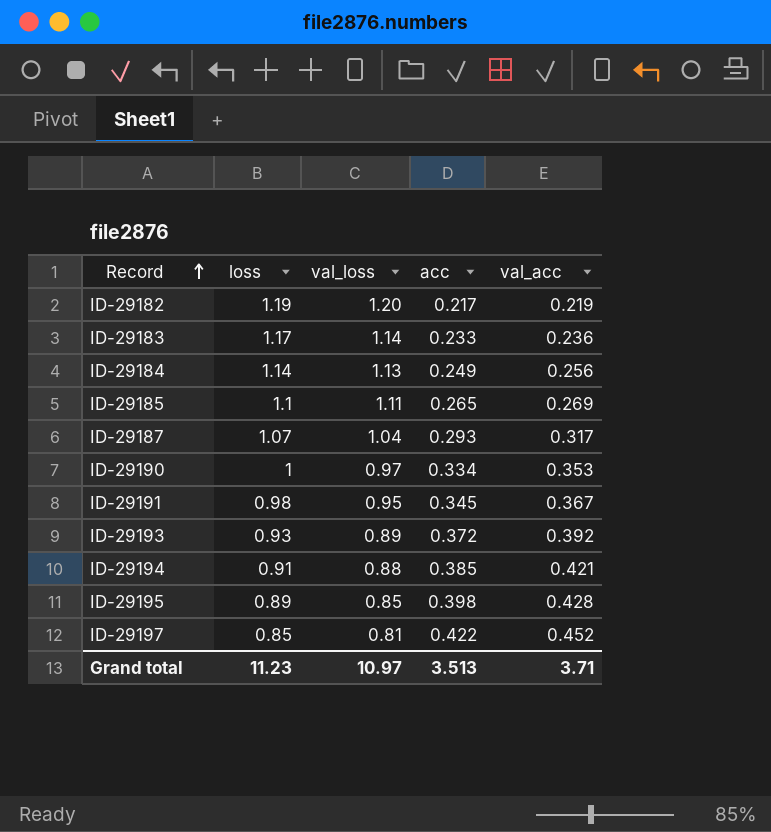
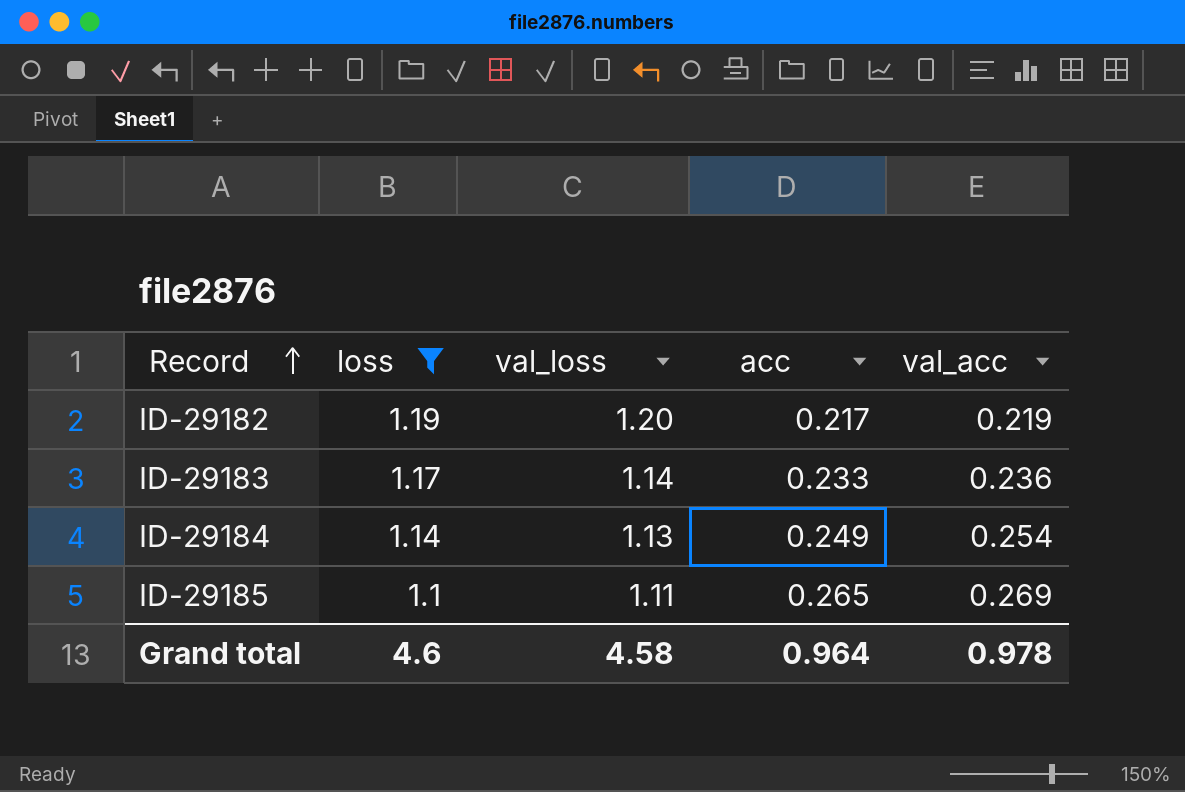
filter: none -> loss >= 1.1
ID-29184 | val_acc: 0.256 -> 0.254
Grand total | loss: 11.23 -> 4.6
Grand total | val_loss: 10.97 -> 4.58
Grand total | acc: 3.513 -> 0.964
Grand total | val_acc: 3.71 -> 0.978

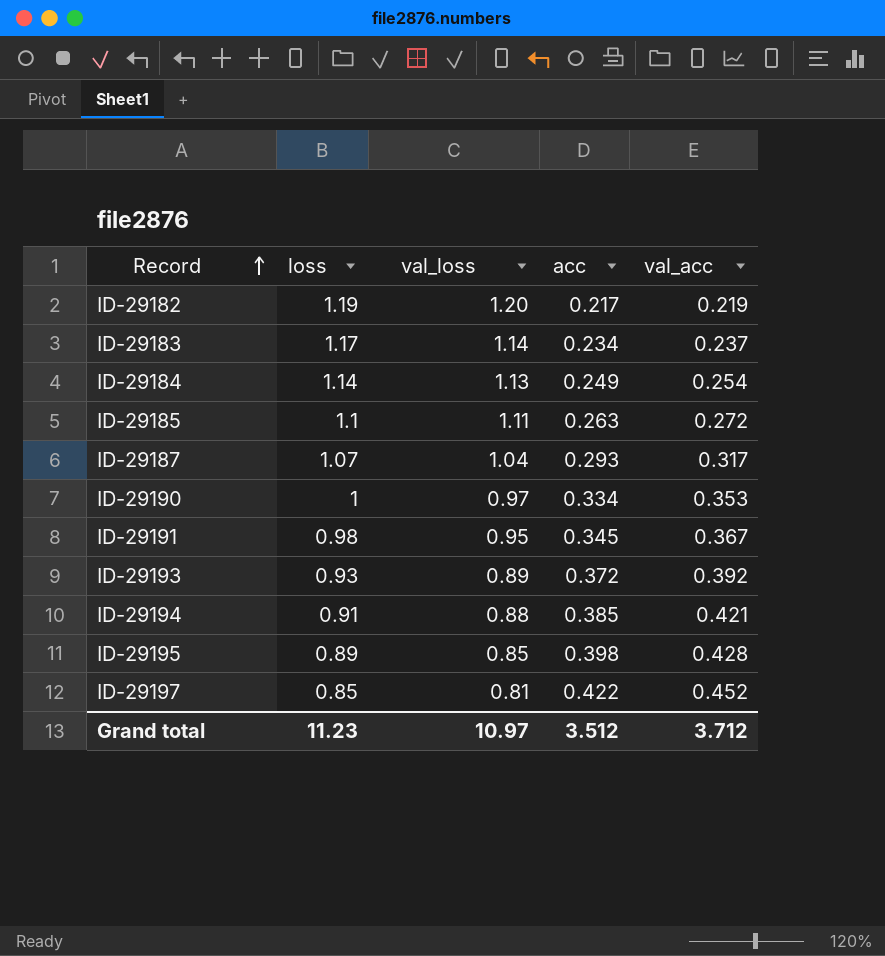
filter: loss >= 1.1 -> none
ID-29183 | acc: 0.233 -> 0.234
ID-29183 | val_acc: 0.236 -> 0.237
ID-29185 | acc: 0.265 -> 0.263
ID-29185 | val_acc: 0.269 -> 0.272
Grand total | loss: 4.6 -> 11.23
Grand total | val_loss: 4.58 -> 10.97
Grand total | acc: 0.964 -> 3.512
Grand total | val_acc: 0.978 -> 3.712

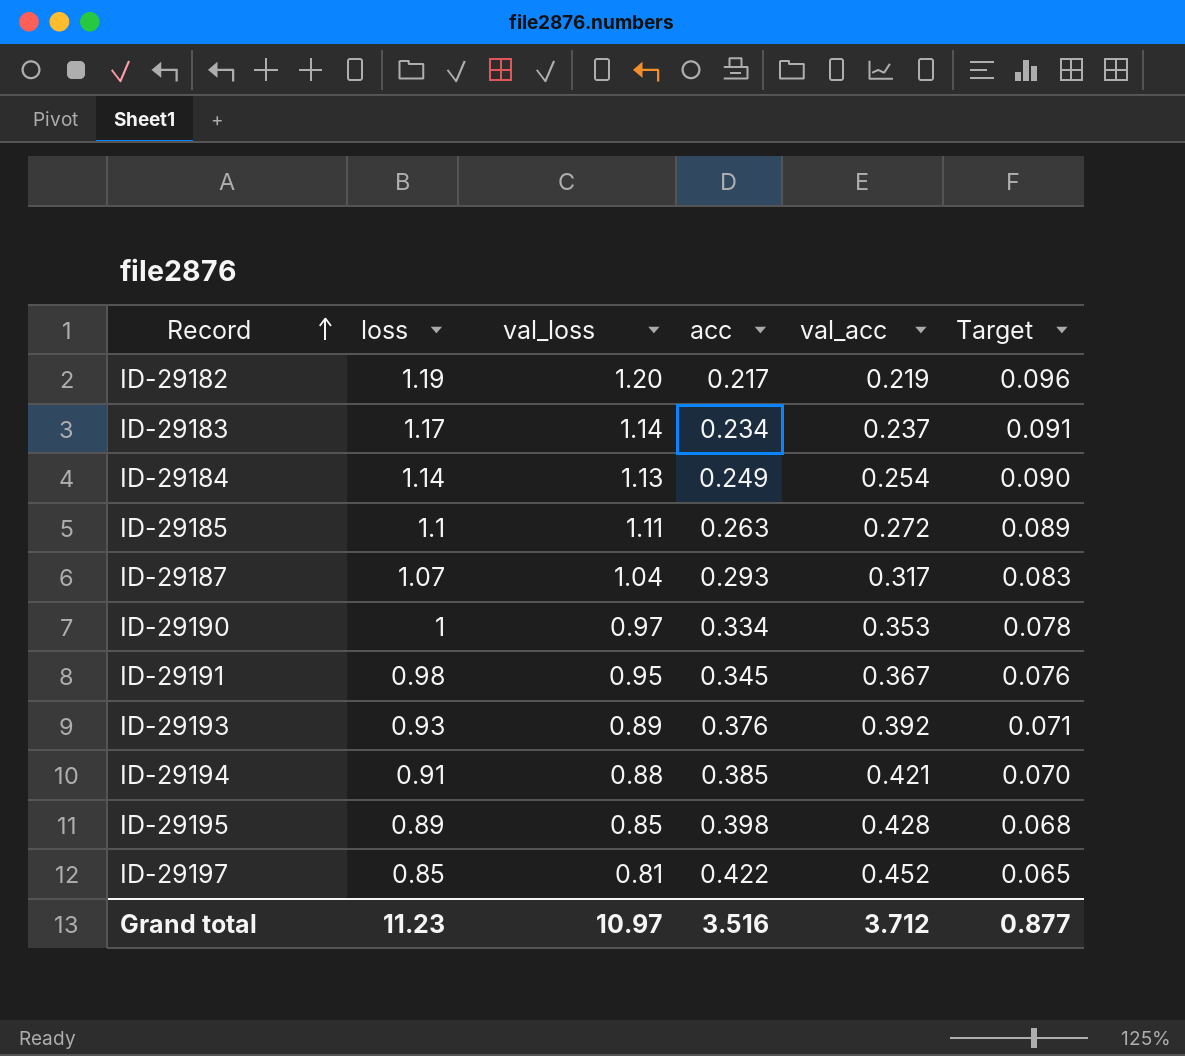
column Target | formula: none -> [val_loss] * 0.08
ID-29193 | acc: 0.372 -> 0.376
Grand total | acc: 3.512 -> 3.516

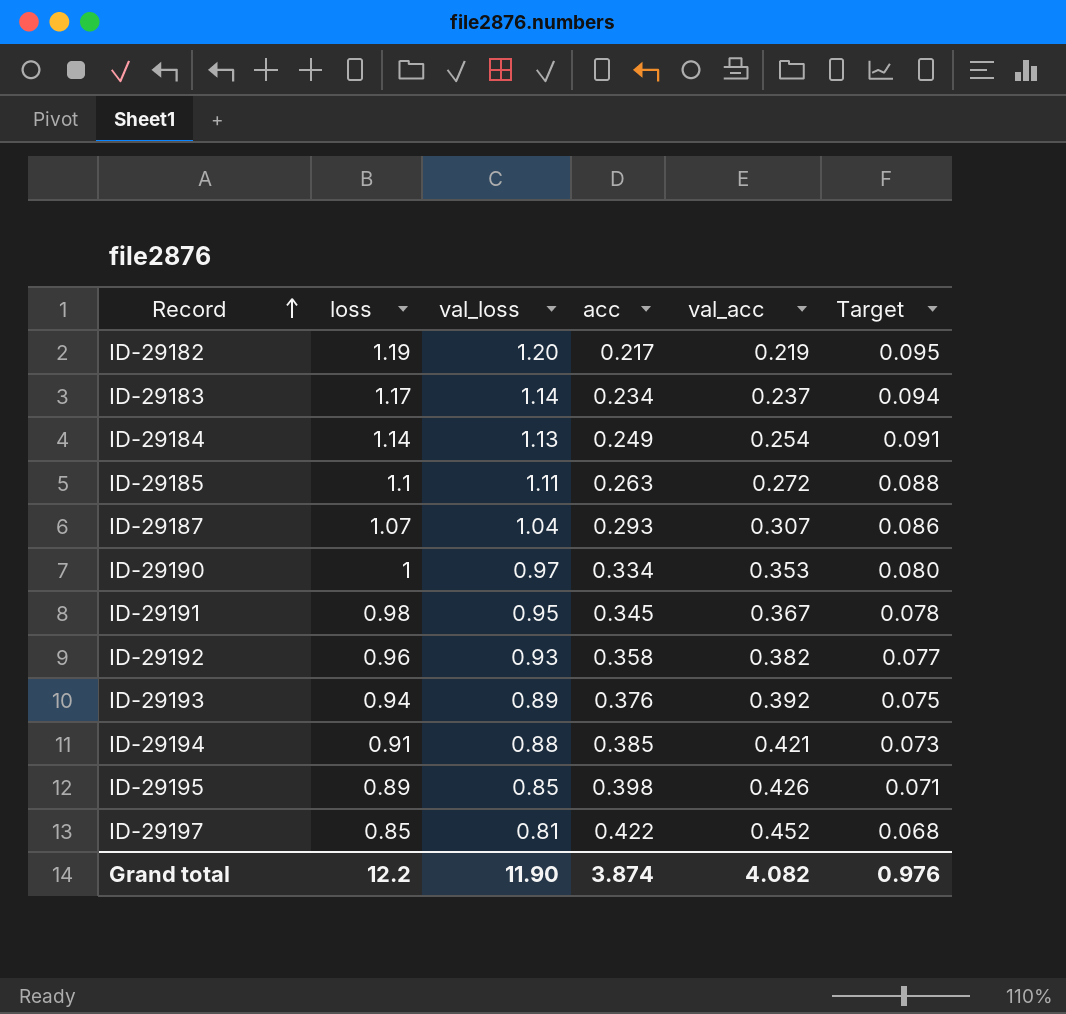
column Target | formula: [val_loss] * 0.08 -> [loss] * 0.08
ID-29187 | val_acc: 0.317 -> 0.307
row ID-29192: none -> 0.96 | 0.93 | 0.358 | 0.382 | 0.077
ID-29193 | loss: 0.93 -> 0.94
ID-29195 | val_acc: 0.428 -> 0.426
Grand total | loss: 11.23 -> 12.2
Grand total | val_loss: 10.97 -> 11.90
Grand total | acc: 3.516 -> 3.874
Grand total | val_acc: 3.712 -> 4.082
Grand total | Target: 0.877 -> 0.976

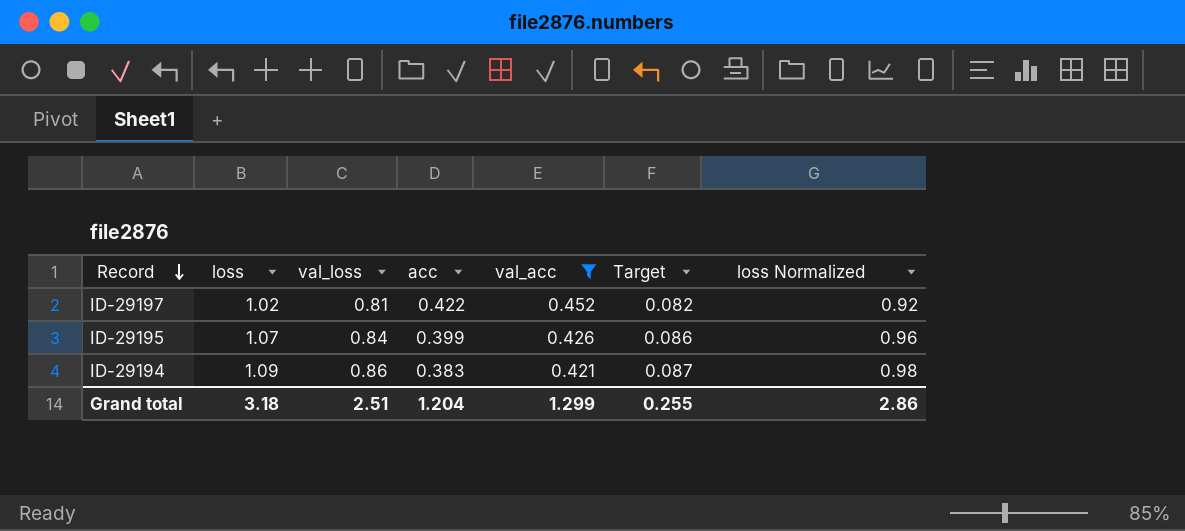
filter: none -> val_acc >= 0.421
row order: Record ascending -> Record descending
column loss Normalized | formula: none -> [loss] * 0.9
ID-29197 | loss: 0.85 -> 1.02
ID-29197 | Target: 0.068 -> 0.082
ID-29195 | loss: 0.89 -> 1.07
ID-29195 | val_loss: 0.85 -> 0.84
ID-29195 | acc: 0.398 -> 0.399
ID-29195 | Target: 0.071 -> 0.086
ID-29194 | loss: 0.91 -> 1.09
ID-29194 | val_loss: 0.88 -> 0.86
ID-29194 | acc: 0.385 -> 0.383
ID-29194 | Target: 0.073 -> 0.087
Grand total | loss: 12.2 -> 3.18
Grand total | val_loss: 11.90 -> 2.51
Grand total | acc: 3.874 -> 1.204
Grand total | val_acc: 4.082 -> 1.299
Grand total | Target: 0.976 -> 0.255

